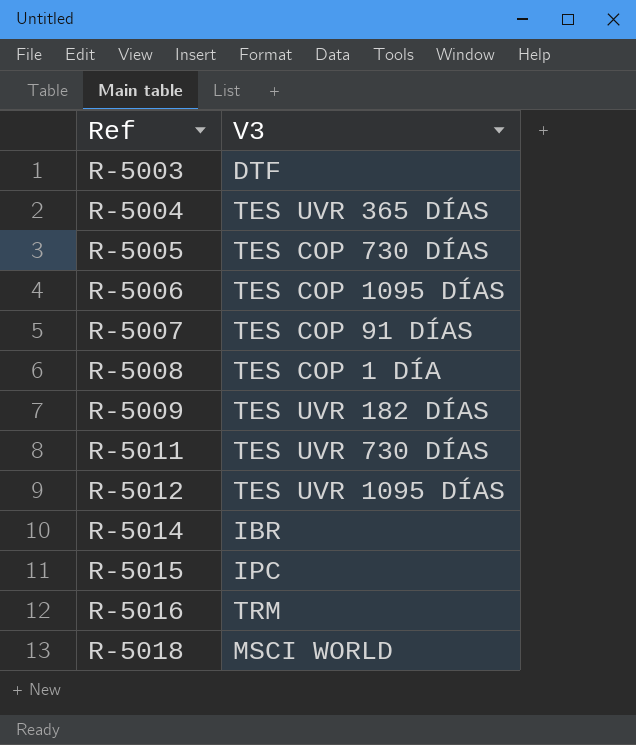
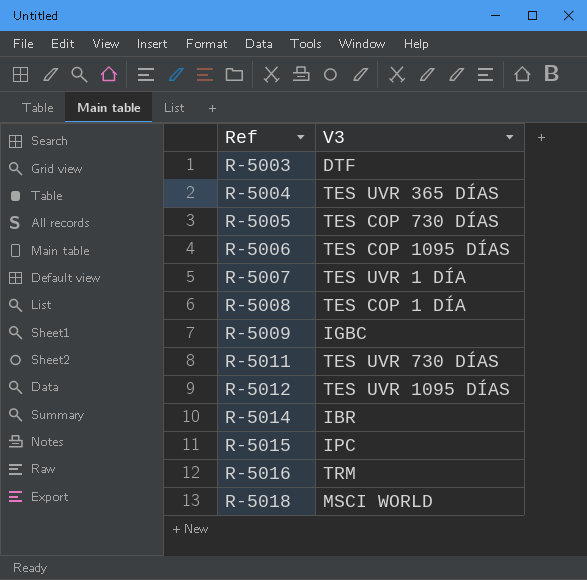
R-5007 | V3: TES COP 91 DÍAS -> TES UVR 1 DÍA
R-5009 | V3: TES UVR 182 DÍAS -> IGBC

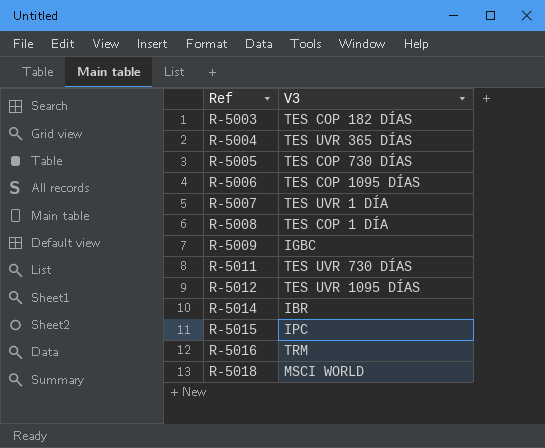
R-5003 | V3: DTF -> TES COP 182 DÍAS

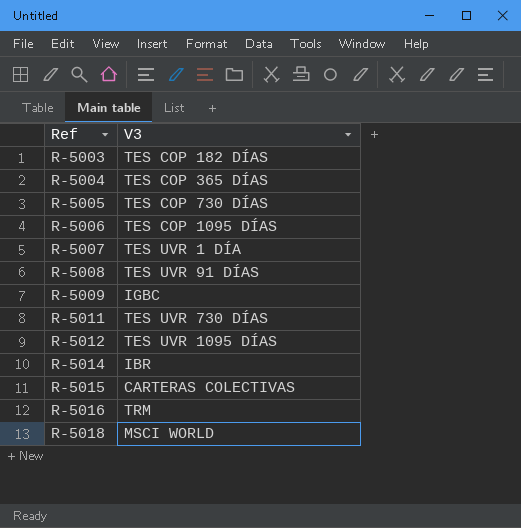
R-5004 | V3: TES UVR 365 DÍAS -> TES COP 365 DÍAS
R-5008 | V3: TES COP 1 DÍA -> TES UVR 91 DÍAS
R-5015 | V3: IPC -> CARTERAS COLECTIVAS

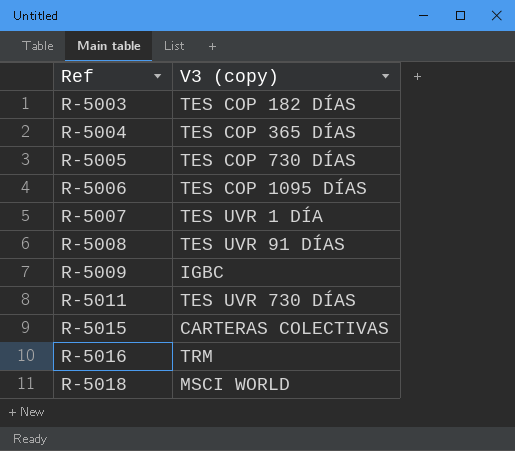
column name: V3 -> V3 (copy)
row R-5012: TES UVR 1095 DÍAS -> none
row R-5014: IBR -> none

